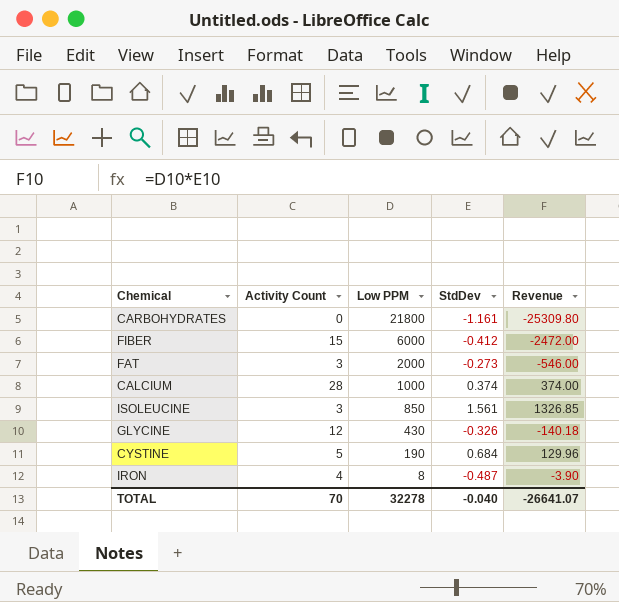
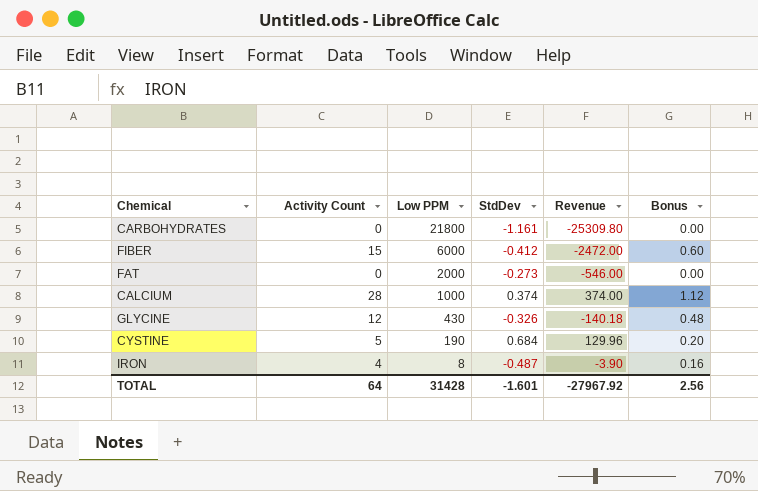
column Bonus | formula: none -> [Activity Count] * 0.04
row ISOLEUCINE: 3 | 850 | 1.561 | 1326.85 -> none
FAT | Activity Count: 3 -> 0
TOTAL | Activity Count: 70 -> 64
TOTAL | Low PPM: 32278 -> 31428
TOTAL | StdDev: -0.040 -> -1.601
TOTAL | Revenue: -26641.07 -> -27967.92

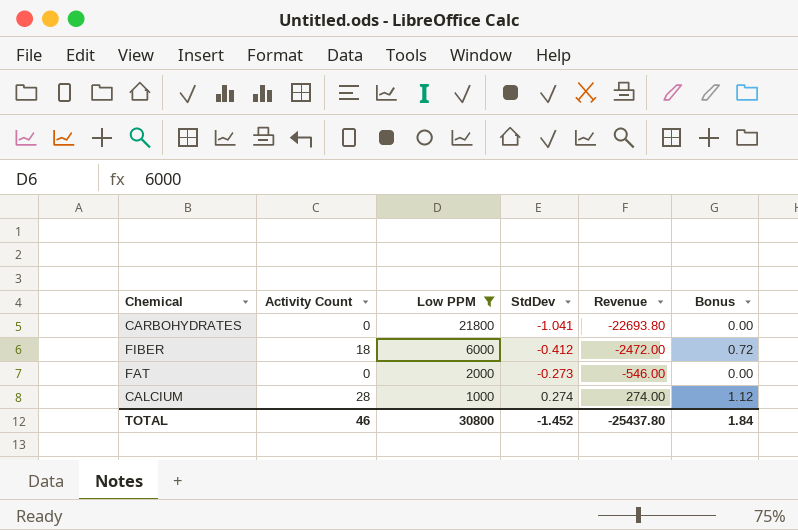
filter: none -> Low PPM >= 1000
CARBOHYDRATES | StdDev: -1.161 -> -1.041
CARBOHYDRATES | Revenue: -25309.80 -> -22693.80
FIBER | Activity Count: 15 -> 18
FIBER | Bonus: 0.60 -> 0.72
CALCIUM | StdDev: 0.374 -> 0.274
CALCIUM | Revenue: 374.00 -> 274.00
TOTAL | Activity Count: 64 -> 46
TOTAL | Low PPM: 31428 -> 30800
TOTAL | StdDev: -1.601 -> -1.452
TOTAL | Revenue: -27967.92 -> -25437.80
TOTAL | Bonus: 2.56 -> 1.84

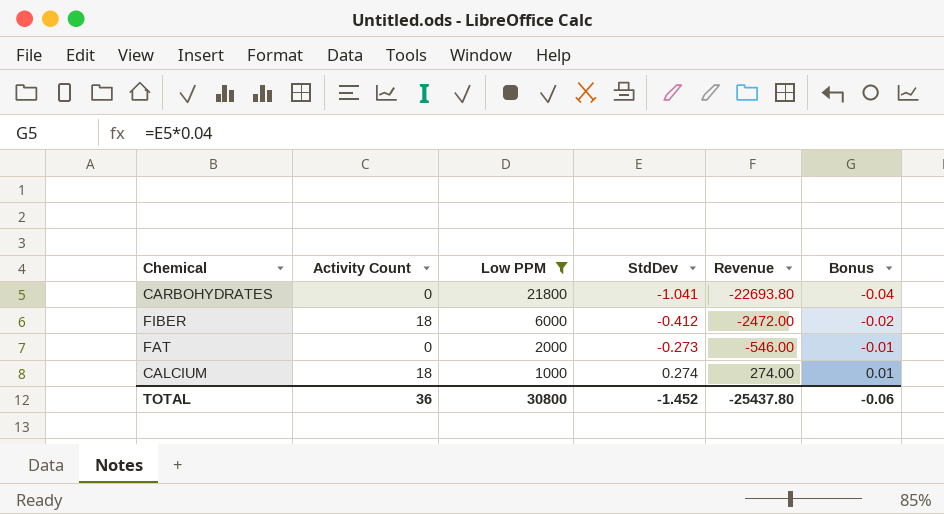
column Bonus | formula: [Activity Count] * 0.04 -> [StdDev] * 0.04
CALCIUM | Activity Count: 28 -> 18
TOTAL | Activity Count: 46 -> 36
TOTAL | Bonus: 1.84 -> -0.06

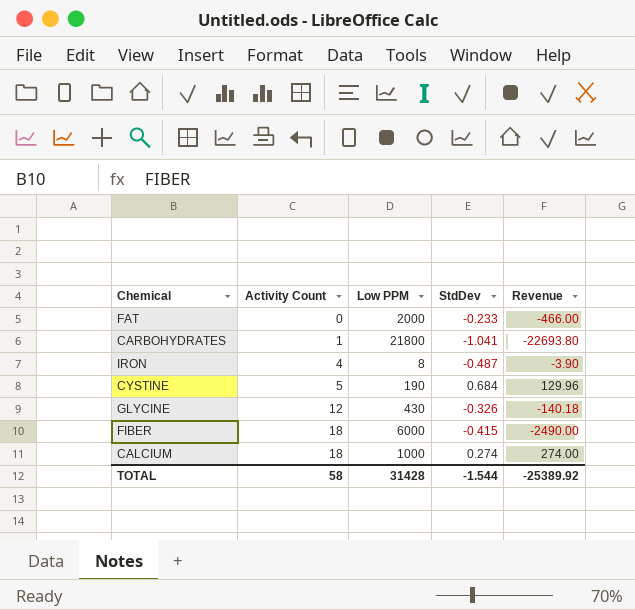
filter: Low PPM >= 1000 -> none
row order: Low PPM descending -> Activity Count ascending
column Bonus | formula: [StdDev] * 0.04 -> none
FAT | StdDev: -0.273 -> -0.233
FAT | Revenue: -546.00 -> -466.00
CARBOHYDRATES | Activity Count: 0 -> 1
FIBER | StdDev: -0.412 -> -0.415
FIBER | Revenue: -2472.00 -> -2490.00
TOTAL | Activity Count: 36 -> 58
TOTAL | Low PPM: 30800 -> 31428
TOTAL | StdDev: -1.452 -> -1.544
TOTAL | Revenue: -25437.80 -> -25389.92

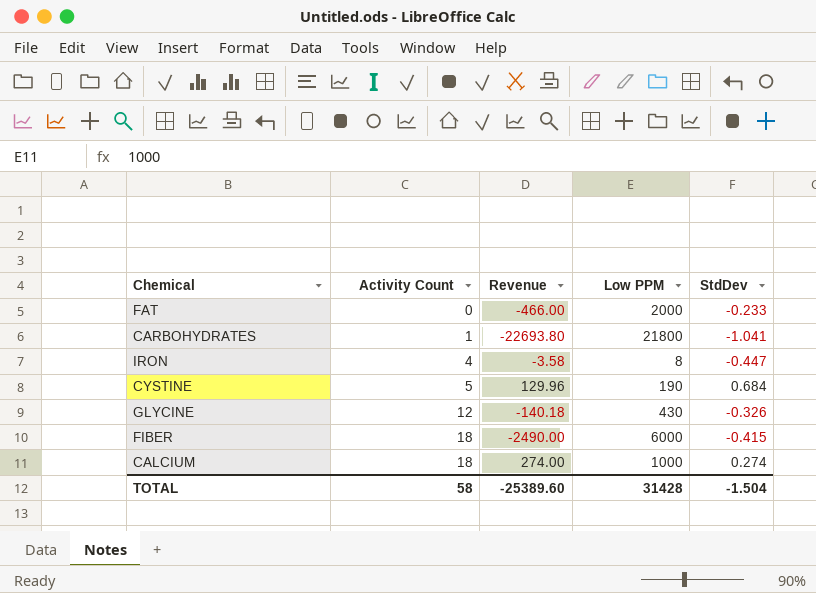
column Revenue | position: 5 -> 3
IRON | Revenue: -3.90 -> -3.58
IRON | StdDev: -0.487 -> -0.447
TOTAL | Revenue: -25389.92 -> -25389.60
TOTAL | StdDev: -1.544 -> -1.504

